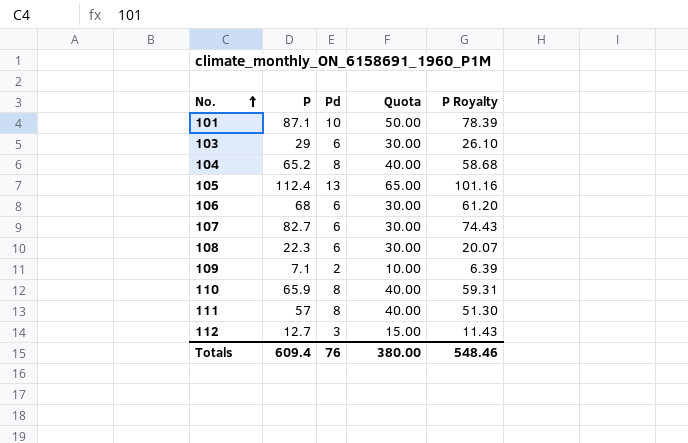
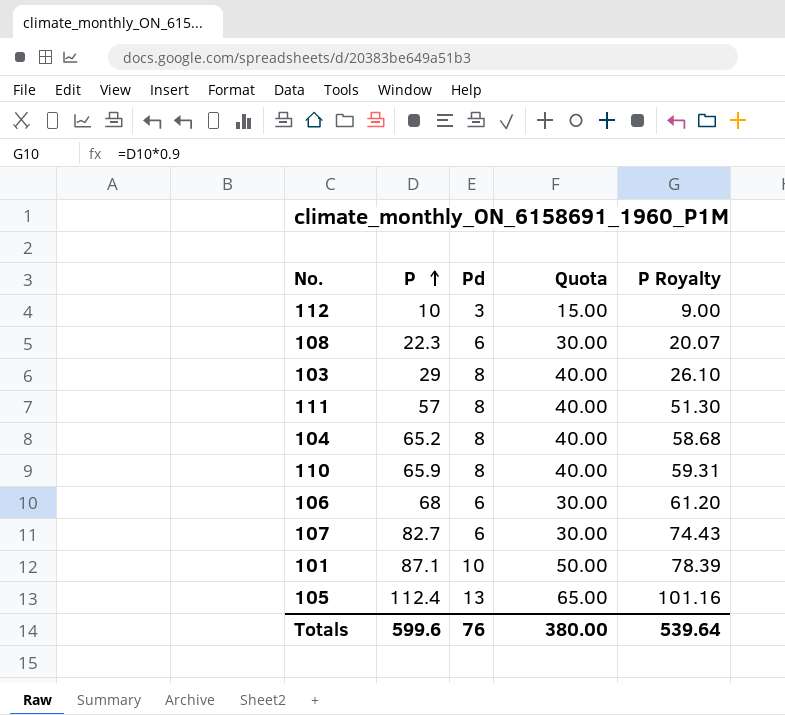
row order: No. ascending -> P ascending
row 109: 7.1 | 2 | 10.00 | 6.39 -> none
112 | P: 12.7 -> 10
112 | P Royalty: 11.43 -> 9.00
103 | Pd: 6 -> 8
103 | Quota: 30.00 -> 40.00
Totals | P: 609.4 -> 599.6
Totals | P Royalty: 548.46 -> 539.64

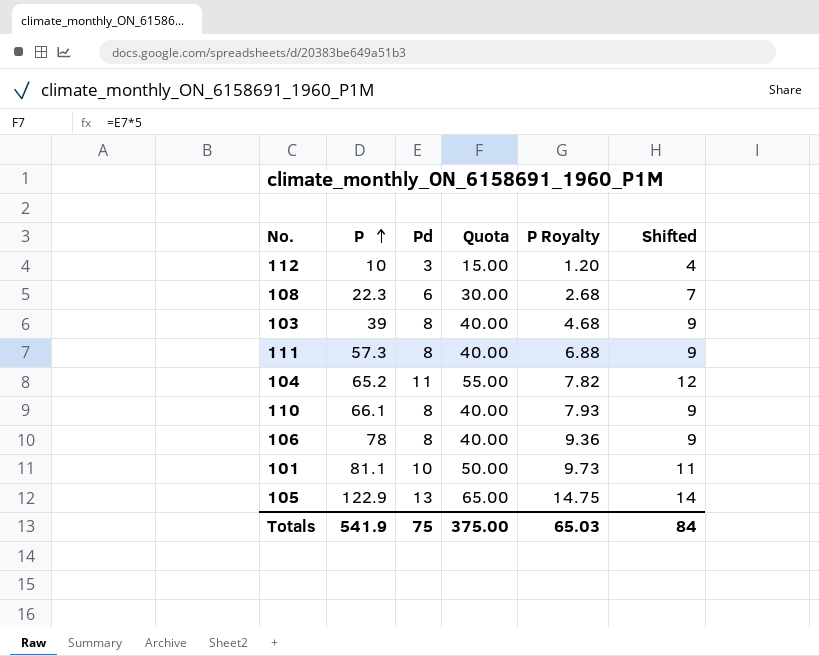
column P Royalty | formula: [P] * 0.9 -> [P] * 0.12
column Shifted | formula: none -> [Pd] + 1
row 107: 82.7 | 6 | 30.00 | 74.43 -> none
103 | P: 29 -> 39
111 | P: 57 -> 57.3
104 | Pd: 8 -> 11
104 | Quota: 40.00 -> 55.00
110 | P: 65.9 -> 66.1
106 | P: 68 -> 78
106 | Pd: 6 -> 8
106 | Quota: 30.00 -> 40.00
101 | P: 87.1 -> 81.1
105 | P: 112.4 -> 122.9
Totals | P: 599.6 -> 541.9
Totals | Pd: 76 -> 75
Totals | Quota: 380.00 -> 375.00
Totals | P Royalty: 539.64 -> 65.03

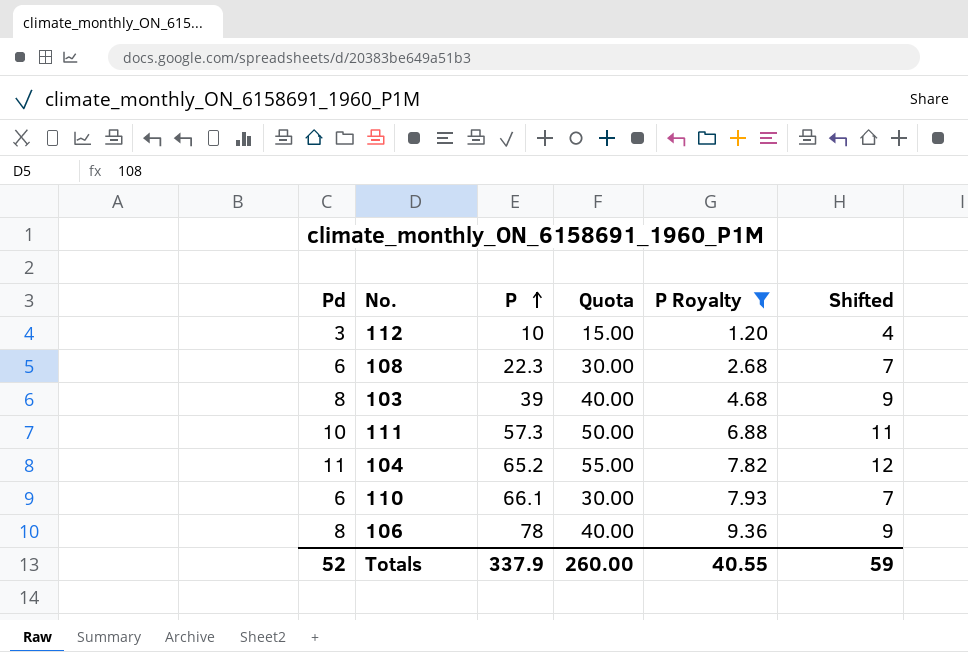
filter: none -> P Royalty <= 9.36
column Pd | position: 3 -> 1
111 | Pd: 8 -> 10
111 | Quota: 40.00 -> 50.00
111 | Shifted: 9 -> 11
110 | Pd: 8 -> 6
110 | Quota: 40.00 -> 30.00
110 | Shifted: 9 -> 7
Totals | Pd: 75 -> 52
Totals | P: 541.9 -> 337.9
Totals | Quota: 375.00 -> 260.00
Totals | P Royalty: 65.03 -> 40.55
Totals | Shifted: 84 -> 59

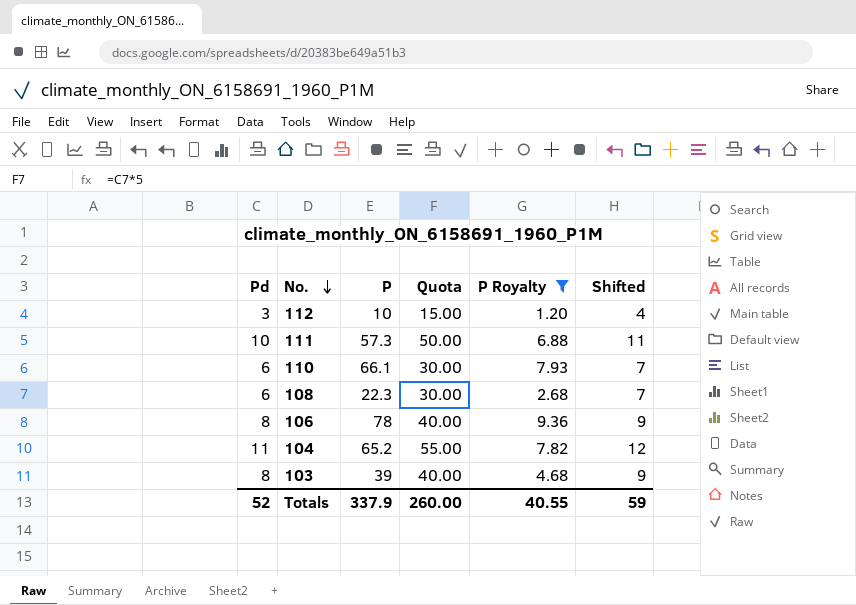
row order: P ascending -> No. descending

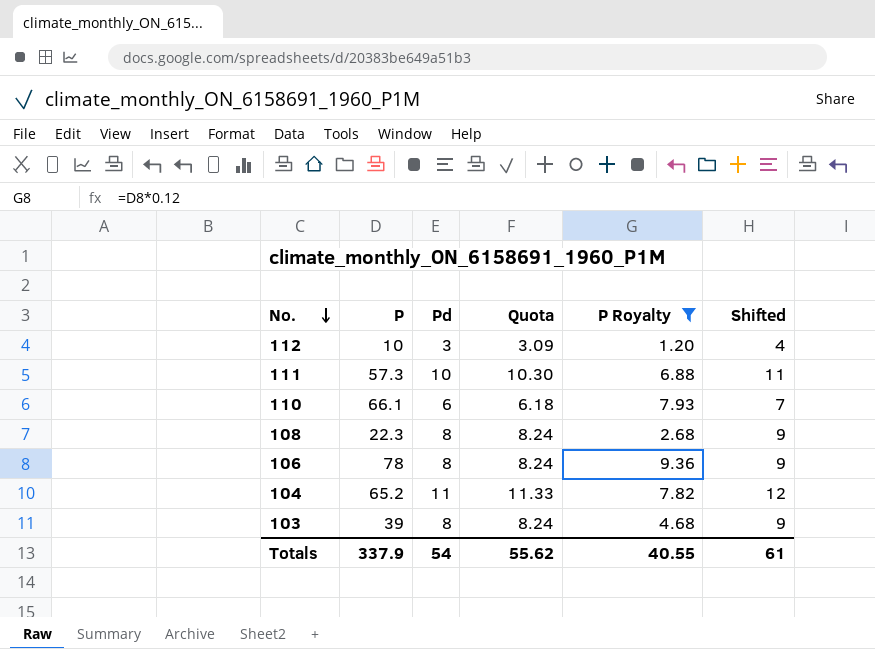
column Pd | position: 1 -> 3
column Quota | formula: [Pd] * 5 -> [Pd] * 1.03
108 | Pd: 6 -> 8
108 | Shifted: 7 -> 9
Totals | Pd: 52 -> 54
Totals | Quota: 260.00 -> 55.62
Totals | Shifted: 59 -> 61

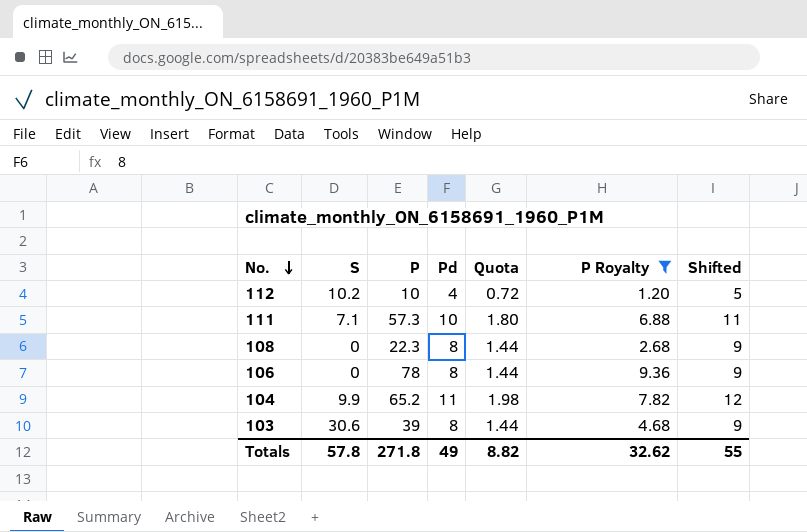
column S | position: none -> 2
column Quota | formula: [Pd] * 1.03 -> [Pd] * 0.18
row 110: 66.1 | 6 | 6.18 | 7.93 | 7 -> none
112 | Pd: 3 -> 4
112 | Shifted: 4 -> 5
Totals | P: 337.9 -> 271.8
Totals | Pd: 54 -> 49
Totals | Quota: 55.62 -> 8.82
Totals | P Royalty: 40.55 -> 32.62
Totals | Shifted: 61 -> 55

